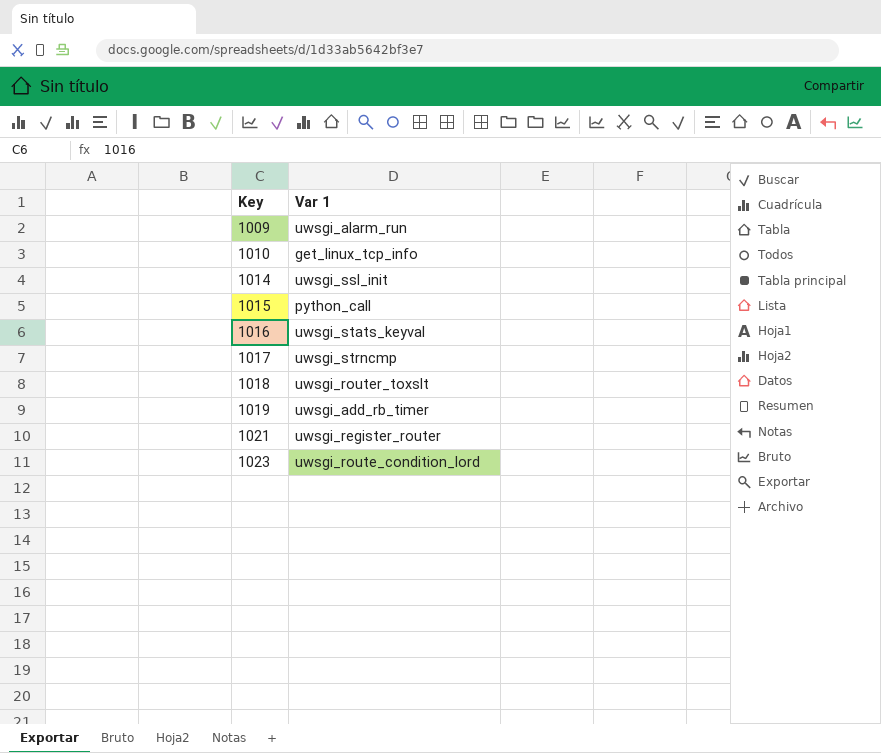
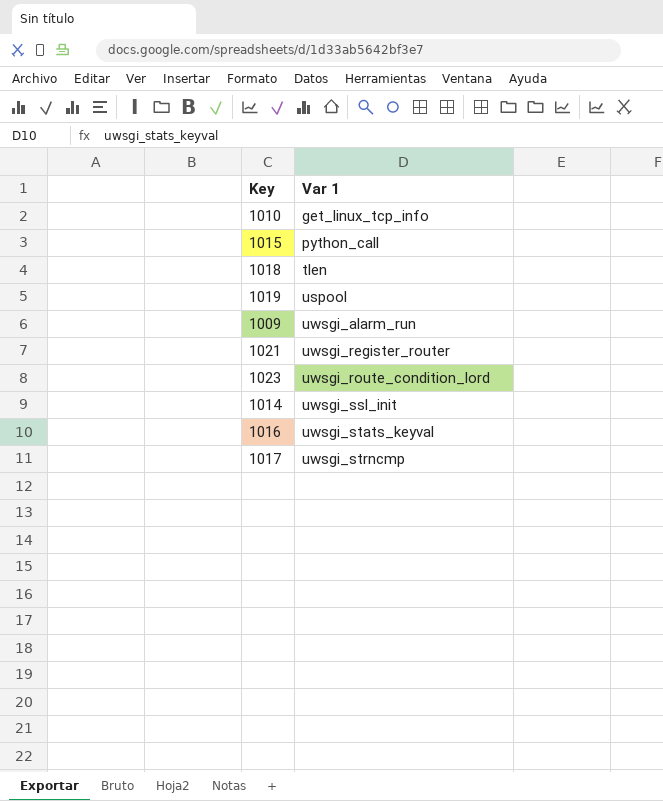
row order: Key ascending -> Var 1 ascending
1018 | Var 1: uwsgi_router_toxslt -> tlen
1019 | Var 1: uwsgi_add_rb_timer -> uspool

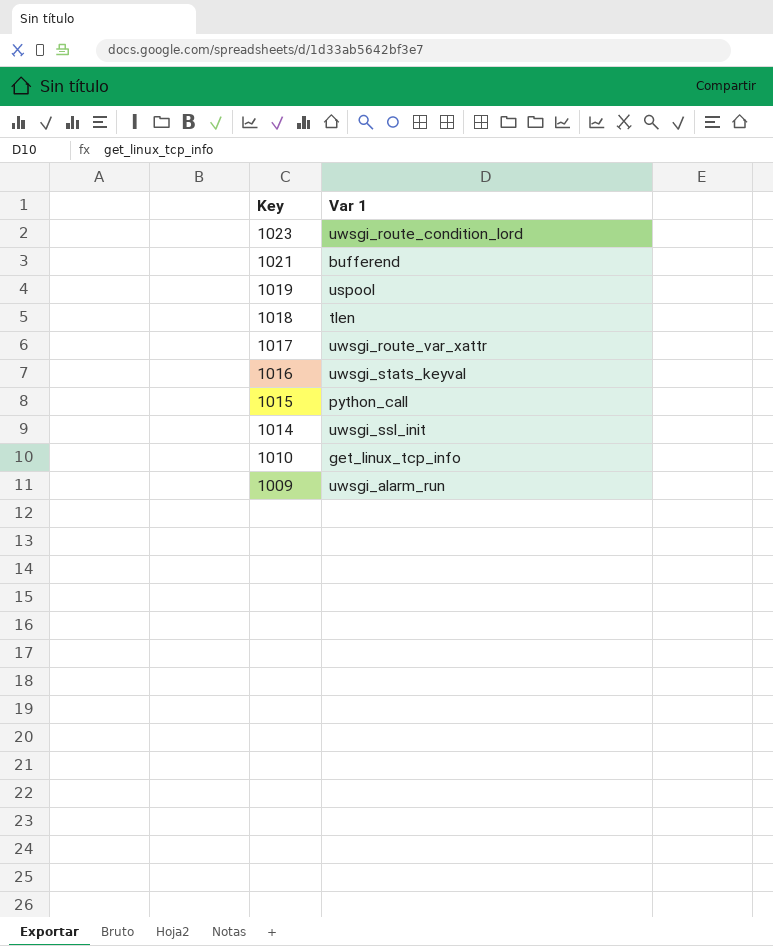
row order: Var 1 ascending -> Key descending
1021 | Var 1: uwsgi_register_router -> bufferend
1017 | Var 1: uwsgi_strncmp -> uwsgi_route_var_xattr

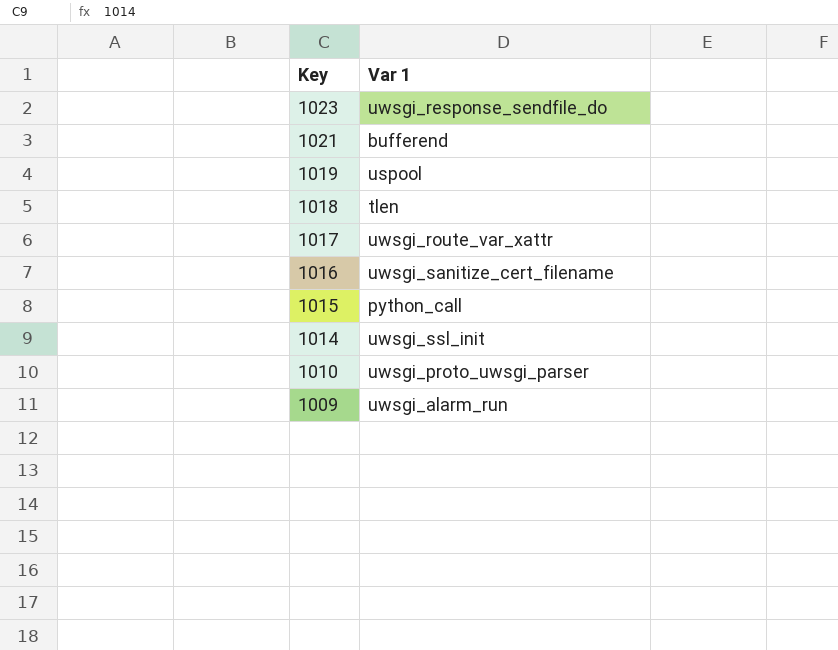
1023 | Var 1: uwsgi_route_condition_lord -> uwsgi_response_sendfile_do
1016 | Var 1: uwsgi_stats_keyval -> uwsgi_sanitize_cert_filename
1010 | Var 1: get_linux_tcp_info -> uwsgi_proto_uwsgi_parser

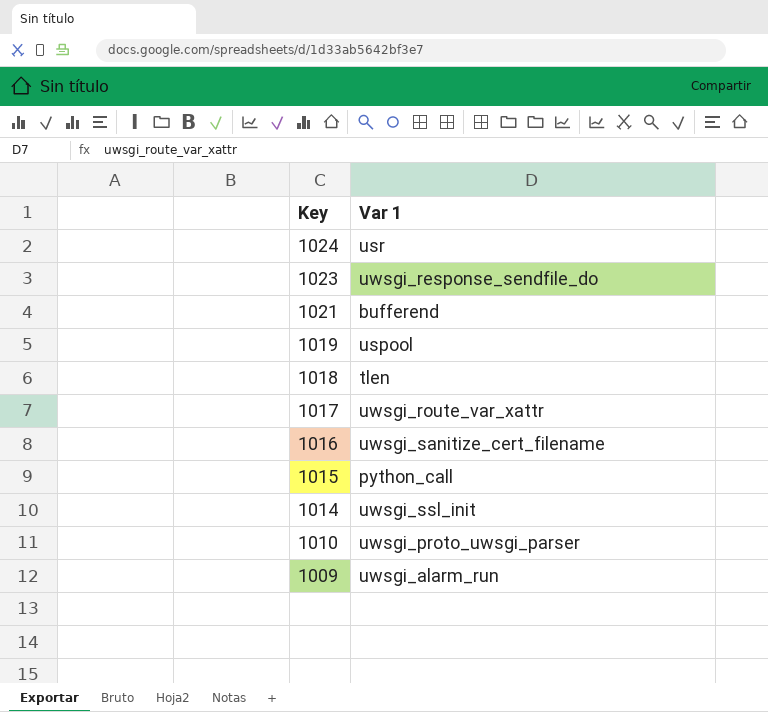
row 1024: none -> usr

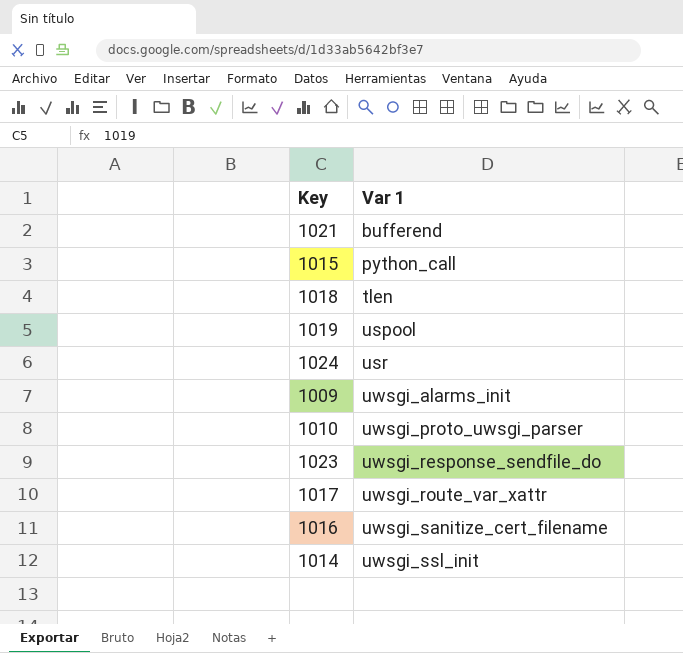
row order: Key descending -> Var 1 ascending
1009 | Var 1: uwsgi_alarm_run -> uwsgi_alarms_init

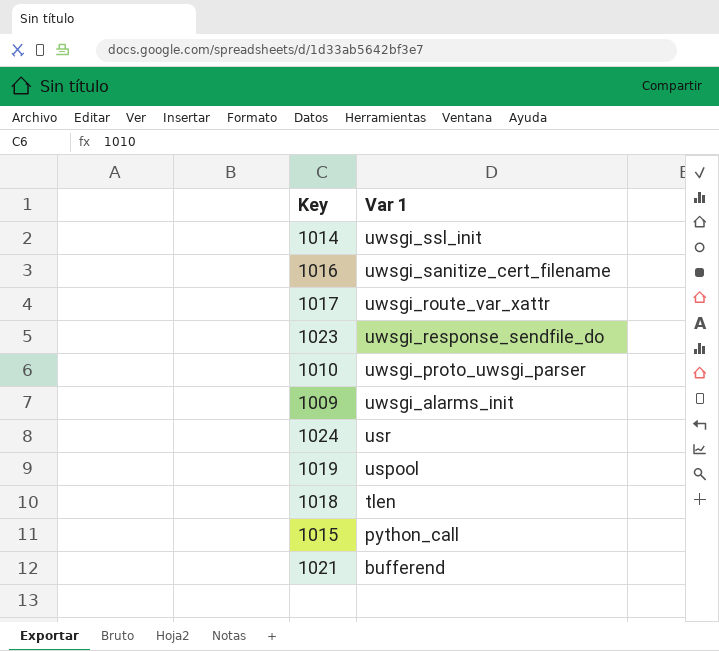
row order: Var 1 ascending -> Var 1 descending

